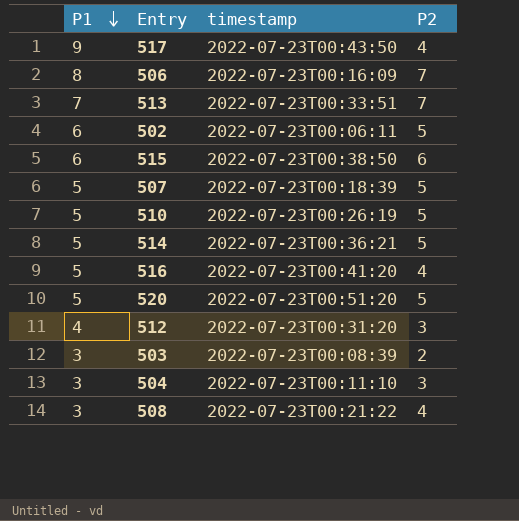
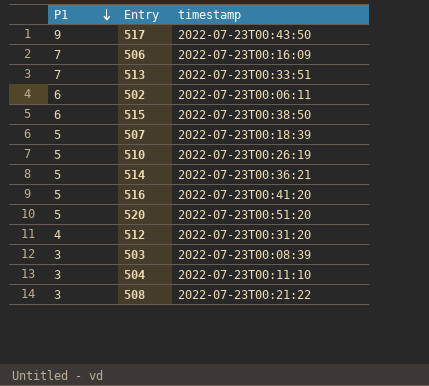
column P2 | position: 4 -> none
506 | P1: 8 -> 7

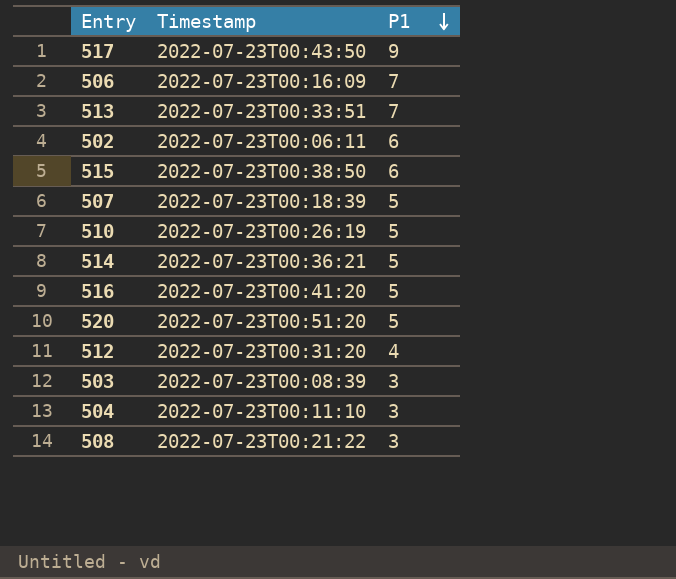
column name: timestamp -> Timestamp
column P1 | position: 1 -> 3

